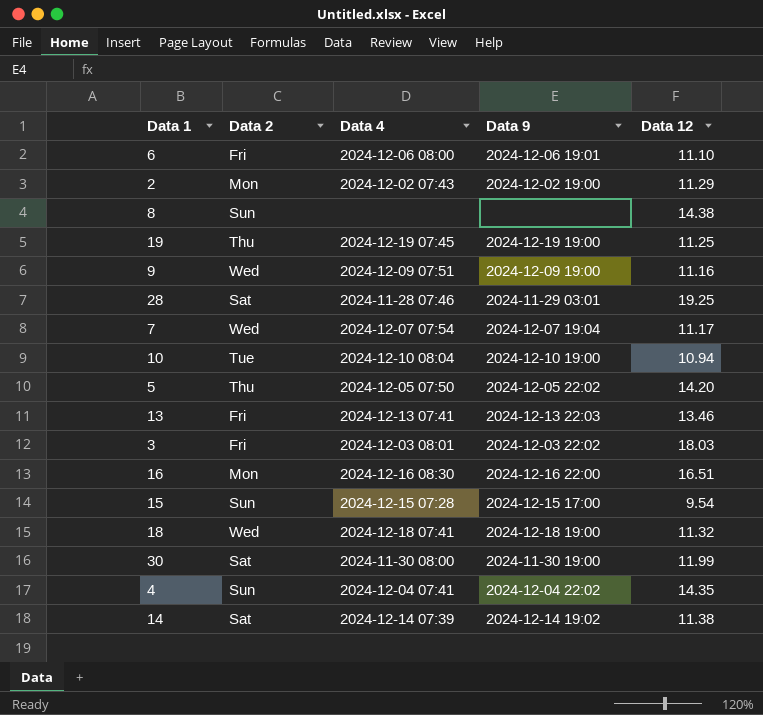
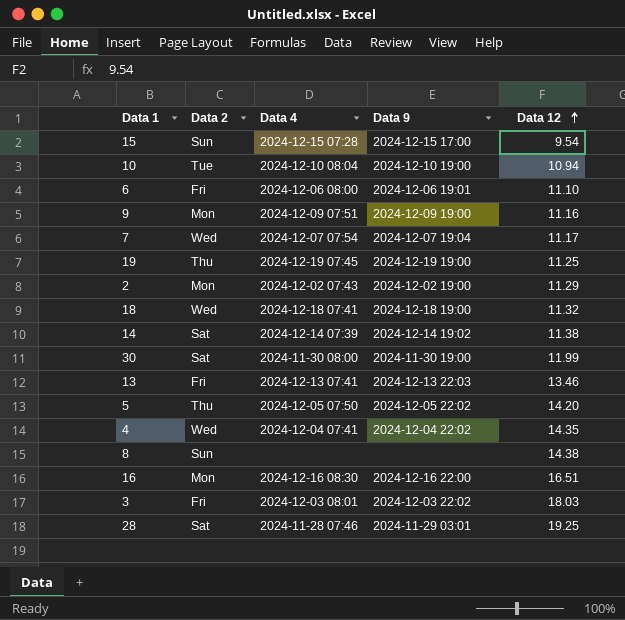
row order: none -> Data 12 ascending
9 | Data 2: Wed -> Mon
4 | Data 2: Sun -> Wed

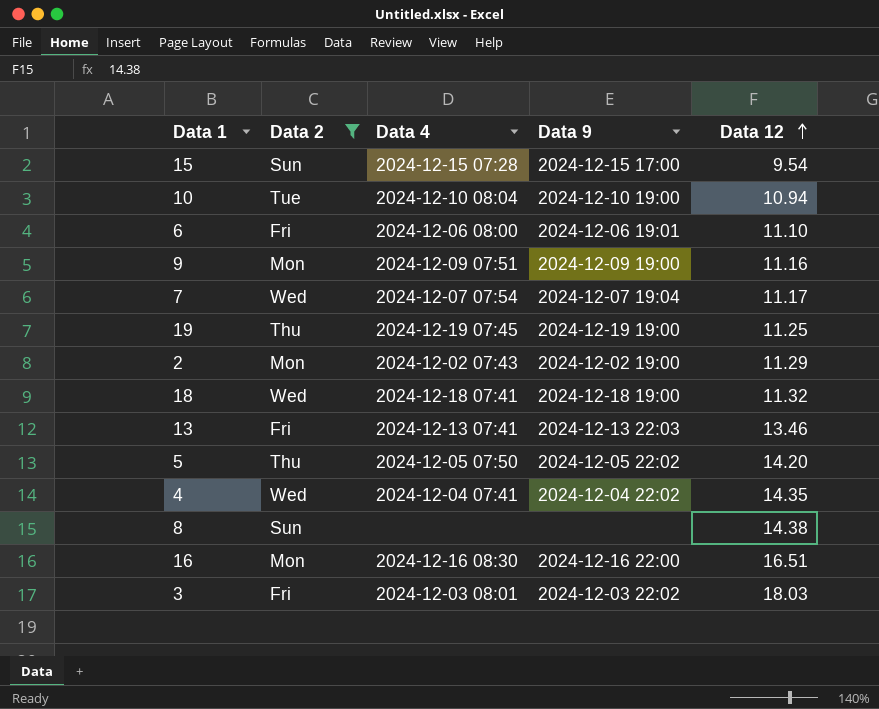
filter: none -> Data 2 != Sat

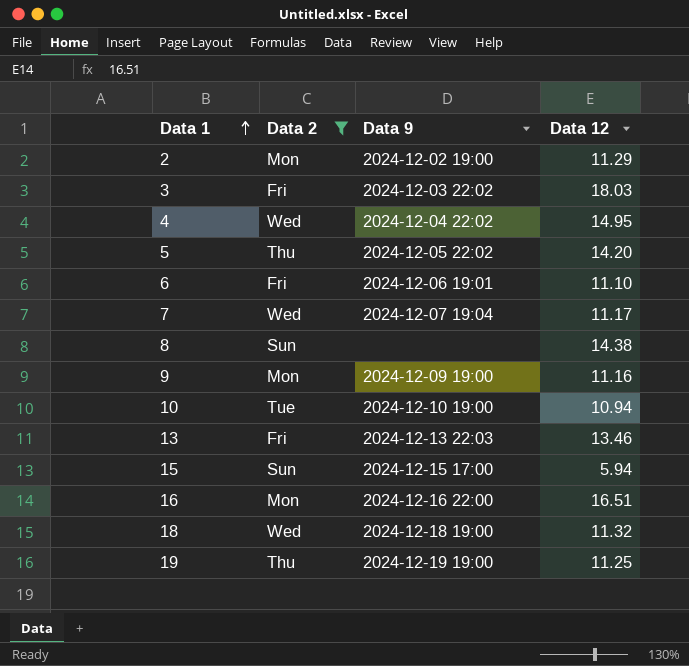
row order: Data 12 ascending -> Data 1 ascending
column Data 4 | position: 3 -> none
4 | Data 12: 14.35 -> 14.95
15 | Data 12: 9.54 -> 5.94

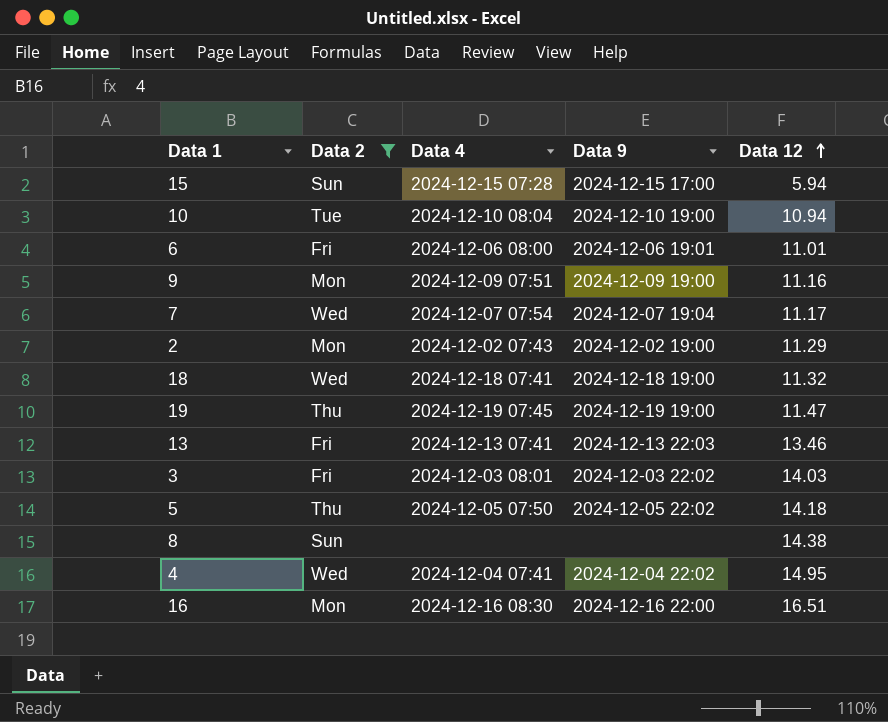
row order: Data 1 ascending -> Data 12 ascending
column Data 4 | position: none -> 3
6 | Data 12: 11.10 -> 11.01
19 | Data 12: 11.25 -> 11.47
3 | Data 12: 18.03 -> 14.03
5 | Data 12: 14.20 -> 14.18

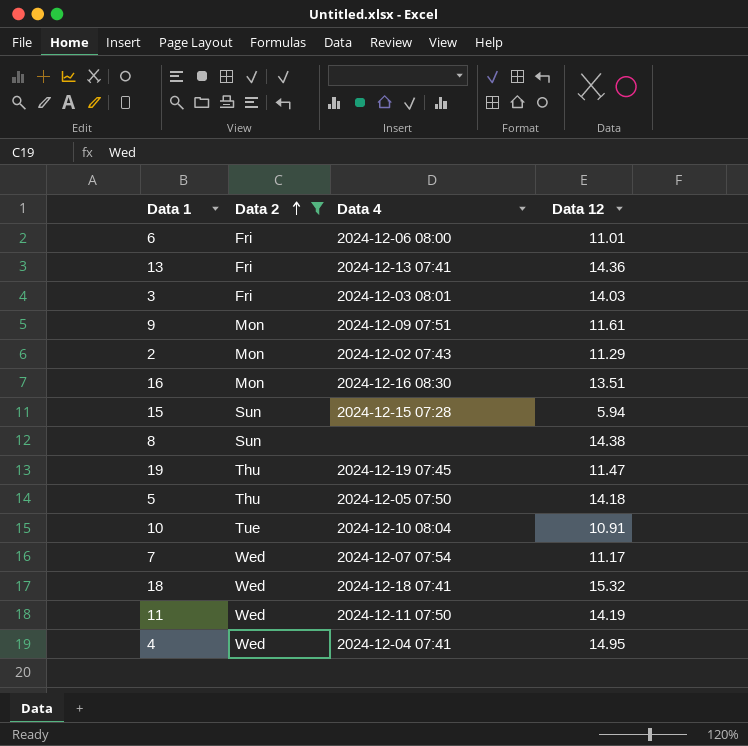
row order: Data 12 ascending -> Data 2 ascending
column Data 9 | position: 4 -> none
13 | Data 12: 13.46 -> 14.36
9 | Data 12: 11.16 -> 11.61
16 | Data 12: 16.51 -> 13.51
10 | Data 12: 10.94 -> 10.91
18 | Data 12: 11.32 -> 15.32
row 11: none -> Wed | 2024-12-11 07:50 | 14.19

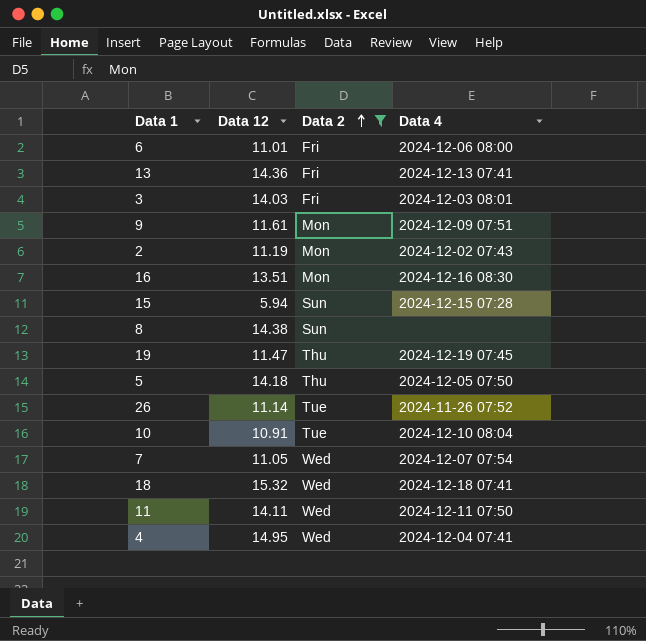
column Data 12 | position: 4 -> 2
2 | Data 12: 11.29 -> 11.19
row 26: none -> 11.14 | Tue | 2024-11-26 07:52
7 | Data 12: 11.17 -> 11.05
11 | Data 12: 14.19 -> 14.11

